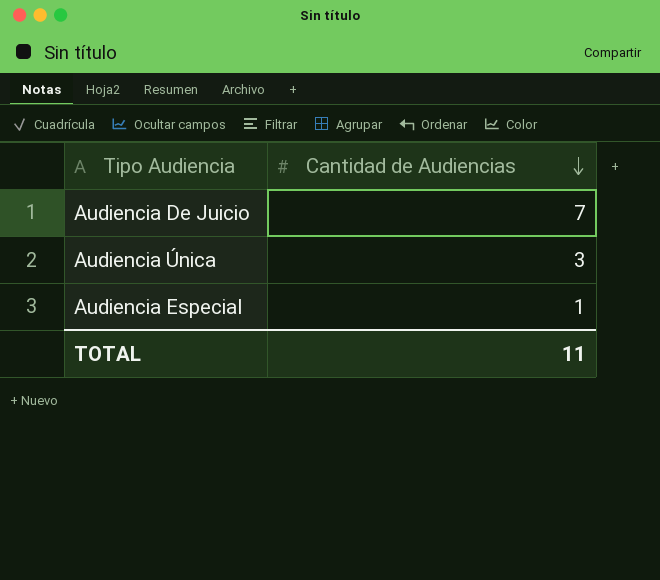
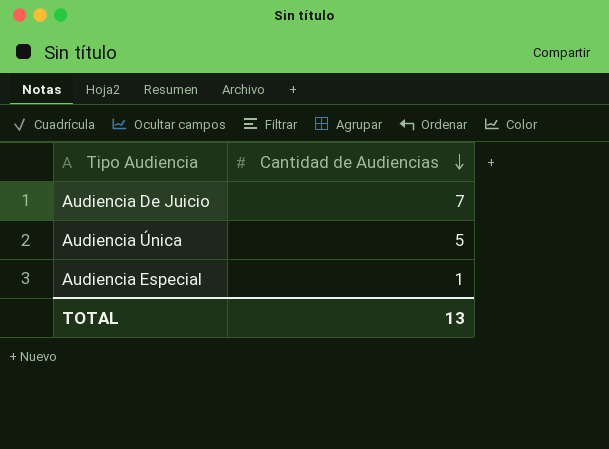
Audiencia Única | Cantidad de Audiencias: 3 -> 5
TOTAL | Cantidad de Audiencias: 11 -> 13

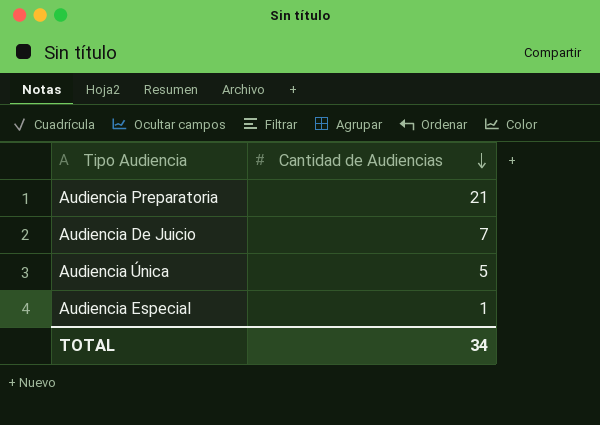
row Audiencia Preparatoria: none -> 21
TOTAL | Cantidad de Audiencias: 13 -> 34

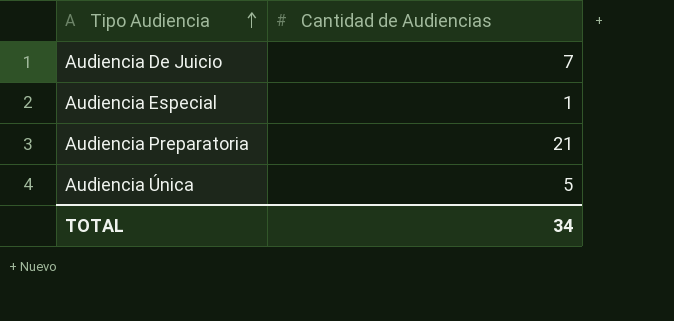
row order: Cantidad de Audiencias descending -> Tipo Audiencia ascending

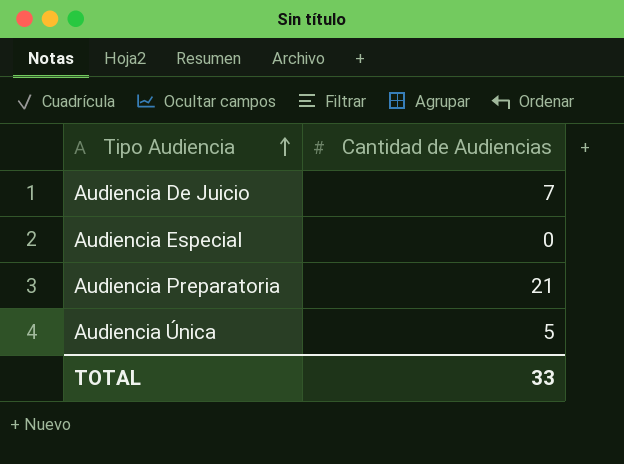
Audiencia Especial | Cantidad de Audiencias: 1 -> 0
TOTAL | Cantidad de Audiencias: 34 -> 33

